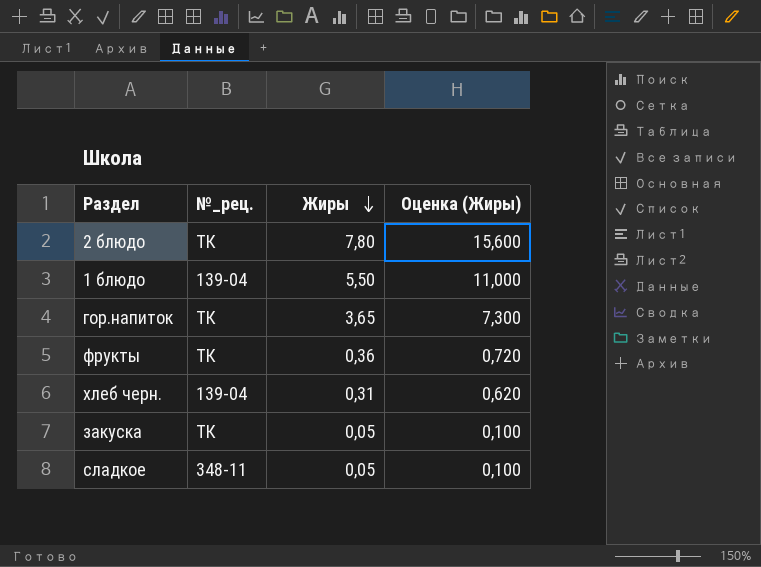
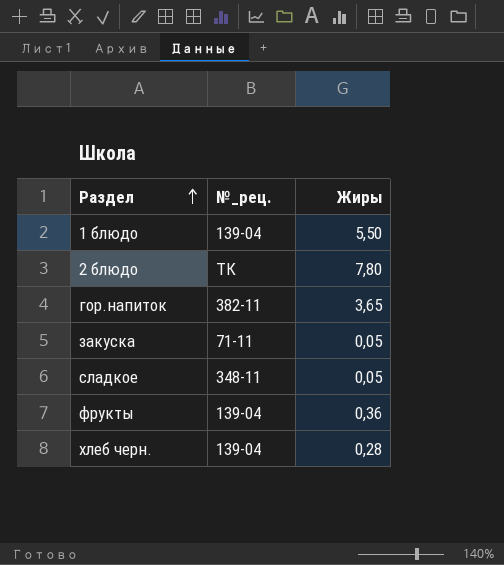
row order: Жиры descending -> Раздел ascending
column Оценка (Жиры) | formula: [Жиры] * 2 -> none
гор.напиток | №_рец.: ТК -> 382-11
закуска | №_рец.: ТК -> 71-11
фрукты | №_рец.: ТК -> 139-04
хлеб черн. | Жиры: 0,31 -> 0,28

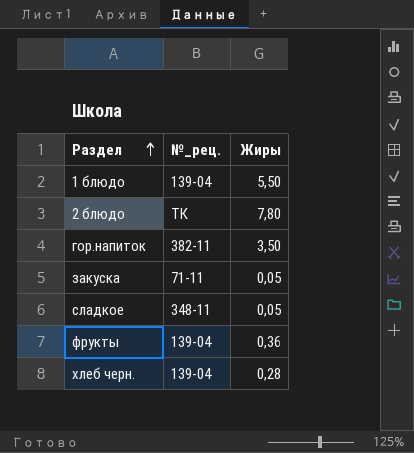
гор.напиток | Жиры: 3,65 -> 3,50

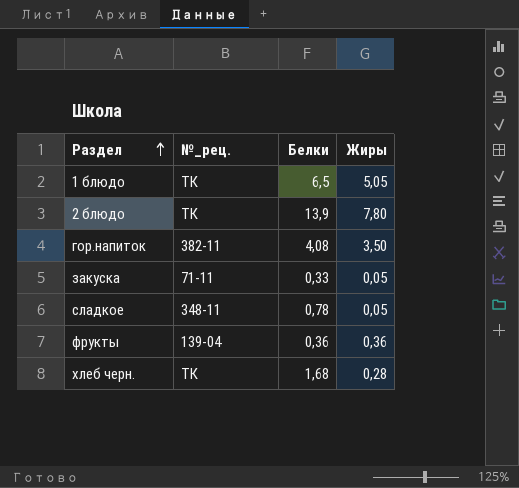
column Белки | position: none -> 3
1 блюдо | №_рец.: 139-04 -> ТК
1 блюдо | Жиры: 5,50 -> 5,05
хлеб черн. | №_рец.: 139-04 -> ТК

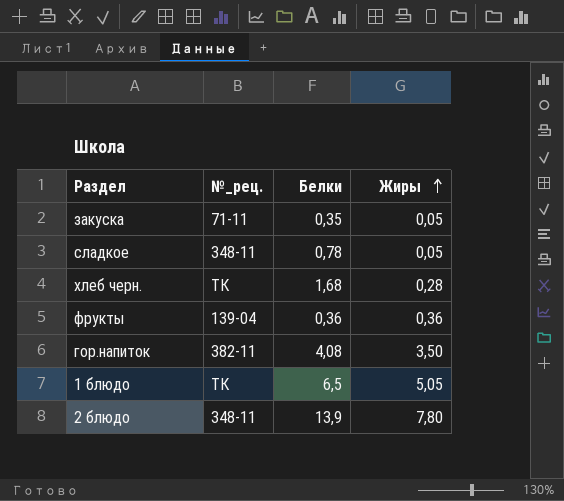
row order: Раздел ascending -> Жиры ascending
закуска | Белки: 0,33 -> 0,35
2 блюдо | №_рец.: ТК -> 348-11

